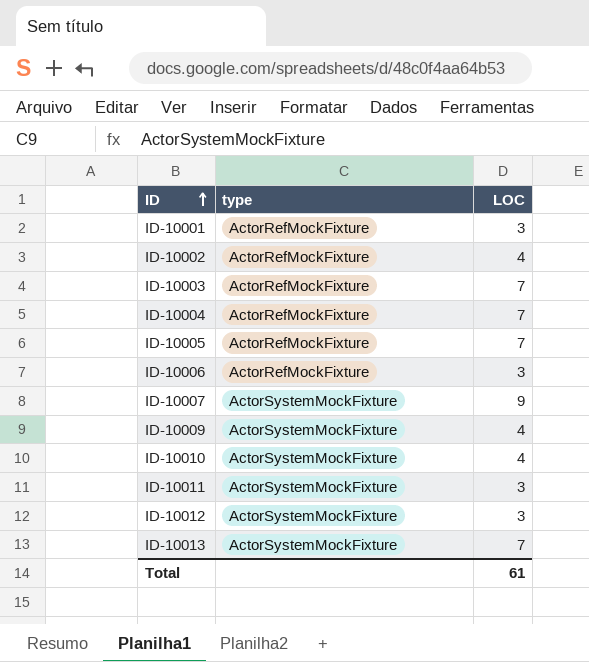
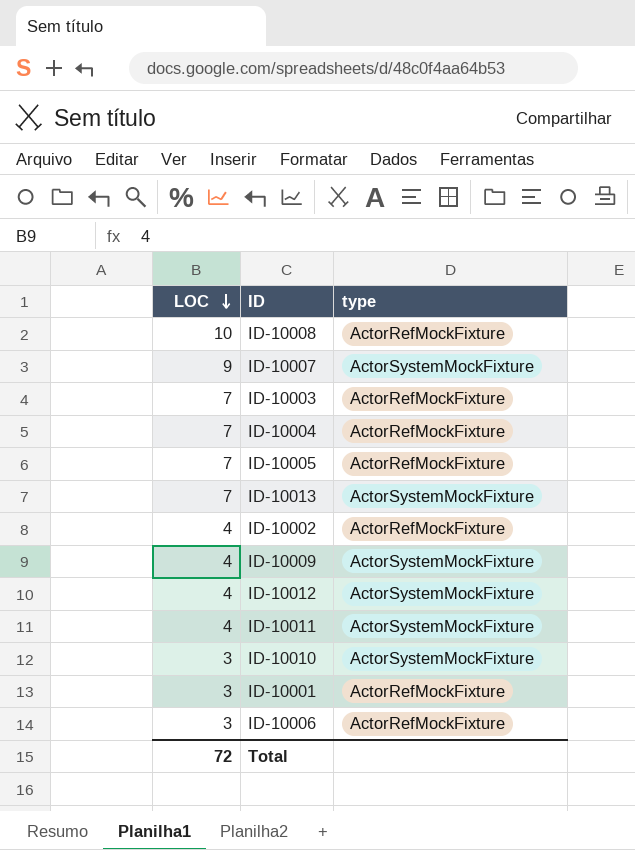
row order: ID ascending -> LOC descending
column LOC | position: 3 -> 1
row ID-10008: none -> 10 | ActorRefMockFixture
ID-10012 | LOC: 3 -> 4
ID-10011 | LOC: 3 -> 4
ID-10010 | LOC: 4 -> 3
Total | LOC: 61 -> 72

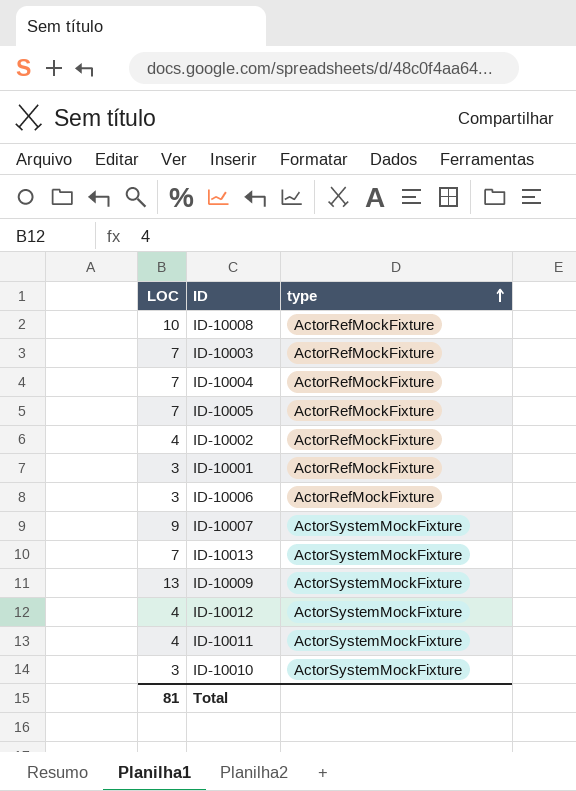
row order: LOC descending -> type ascending
ID-10009 | LOC: 4 -> 13
Total | LOC: 72 -> 81

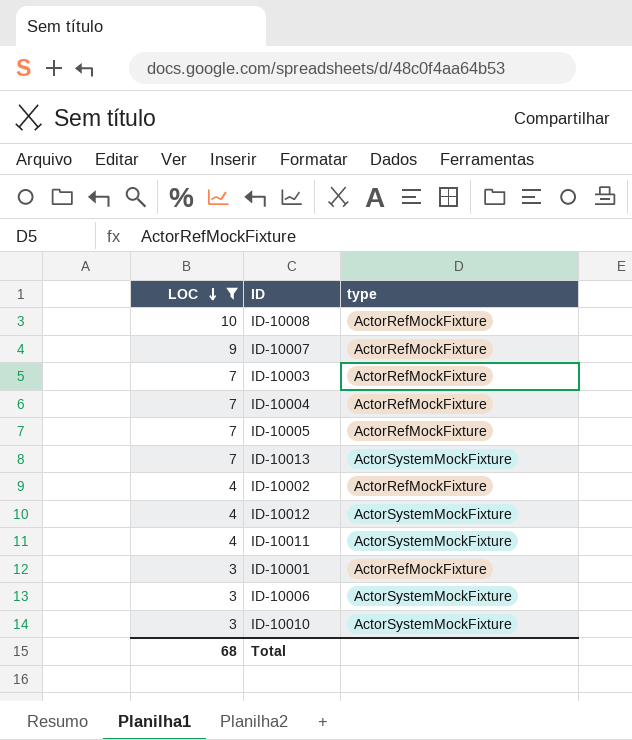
filter: none -> LOC != 13
row order: type ascending -> LOC descending
ID-10007 | type: ActorSystemMockFixture -> ActorRefMockFixture
ID-10006 | type: ActorRefMockFixture -> ActorSystemMockFixture
Total | LOC: 81 -> 68

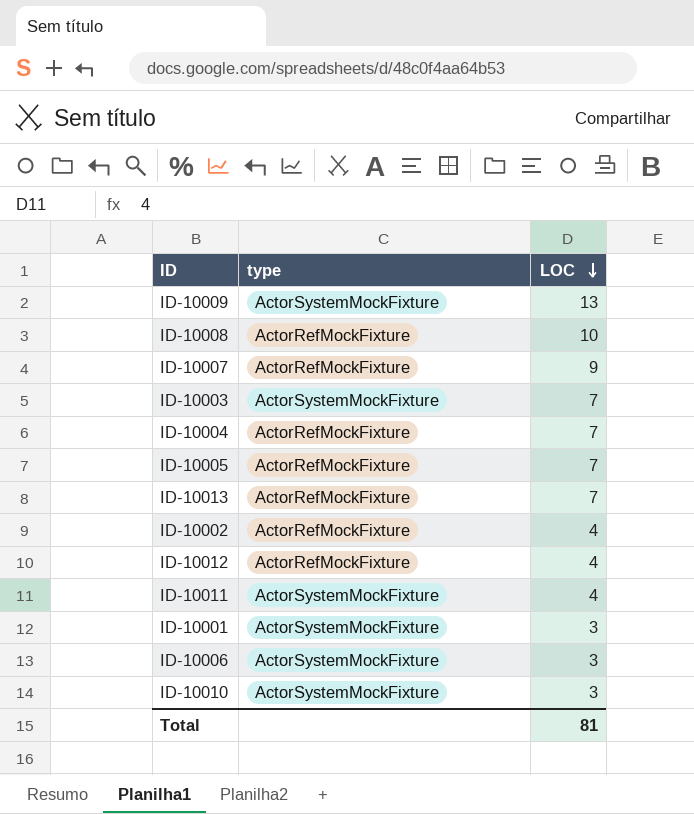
filter: LOC != 13 -> none
column LOC | position: 1 -> 3
ID-10003 | type: ActorRefMockFixture -> ActorSystemMockFixture
ID-10013 | type: ActorSystemMockFixture -> ActorRefMockFixture
ID-10012 | type: ActorSystemMockFixture -> ActorRefMockFixture
ID-10001 | type: ActorRefMockFixture -> ActorSystemMockFixture
Total | LOC: 68 -> 81

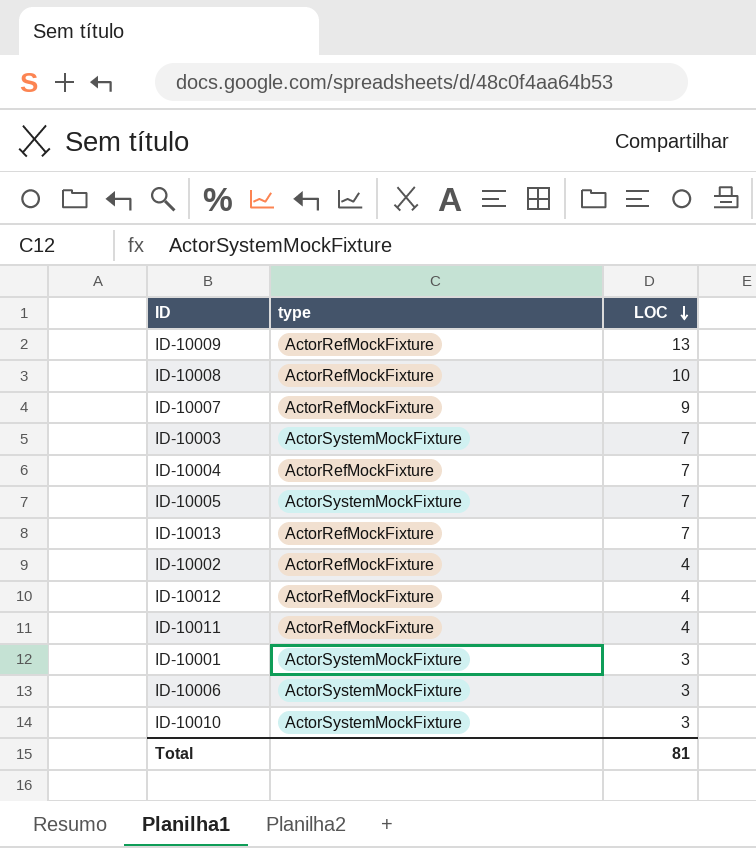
ID-10009 | type: ActorSystemMockFixture -> ActorRefMockFixture
ID-10005 | type: ActorRefMockFixture -> ActorSystemMockFixture
ID-10011 | type: ActorSystemMockFixture -> ActorRefMockFixture

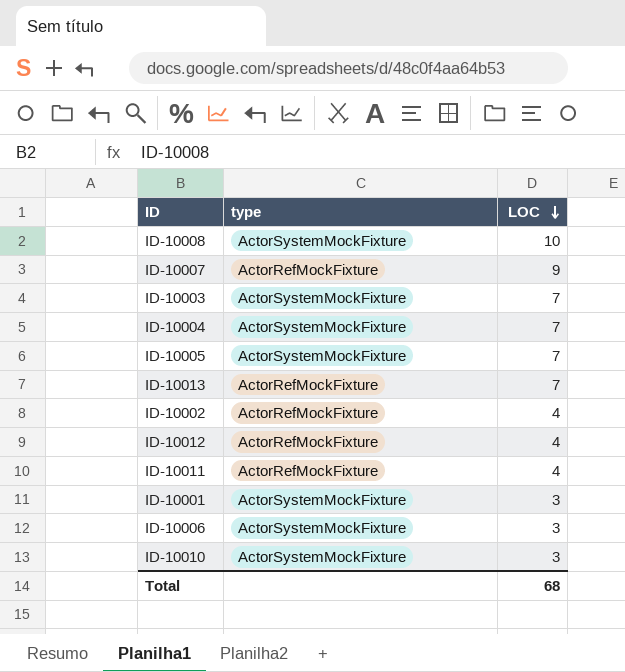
row ID-10009: ActorRefMockFixture | 13 -> none
ID-10008 | type: ActorRefMockFixture -> ActorSystemMockFixture
ID-10004 | type: ActorRefMockFixture -> ActorSystemMockFixture
Total | LOC: 81 -> 68

